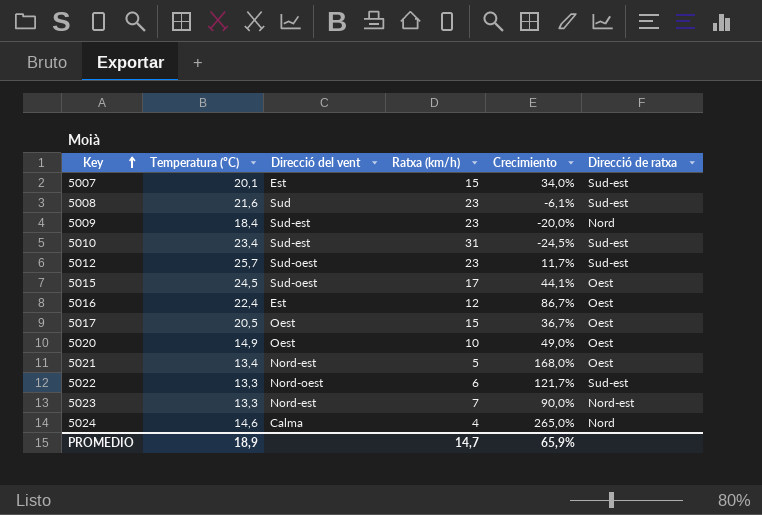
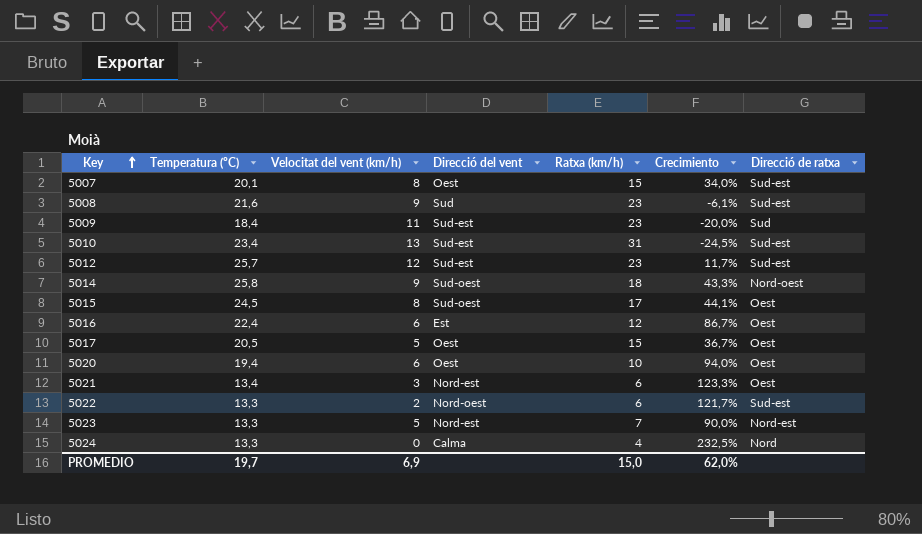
column Velocitat del vent (km/h) | position: none -> 3
5007 | Direcció del vent: Est -> Oest
5009 | Direcció de ratxa: Nord -> Sud
5012 | Direcció del vent: Sud-oest -> Sud-est
row 5014: none -> 25,8 | 9 | Sud-oest | 18 | 43,3% | Nord-oest
5020 | Temperatura (ºC): 14,9 -> 19,4
5020 | Crecimiento: 49,0% -> 94,0%
5021 | Ratxa (km/h): 5 -> 6
5021 | Crecimiento: 168,0% -> 123,3%
5024 | Temperatura (ºC): 14,6 -> 13,3
5024 | Crecimiento: 265,0% -> 232,5%
PROMEDIO | Temperatura (ºC): 18,9 -> 19,7
PROMEDIO | Ratxa (km/h): 14,7 -> 15,0
PROMEDIO | Crecimiento: 65,9% -> 62,0%

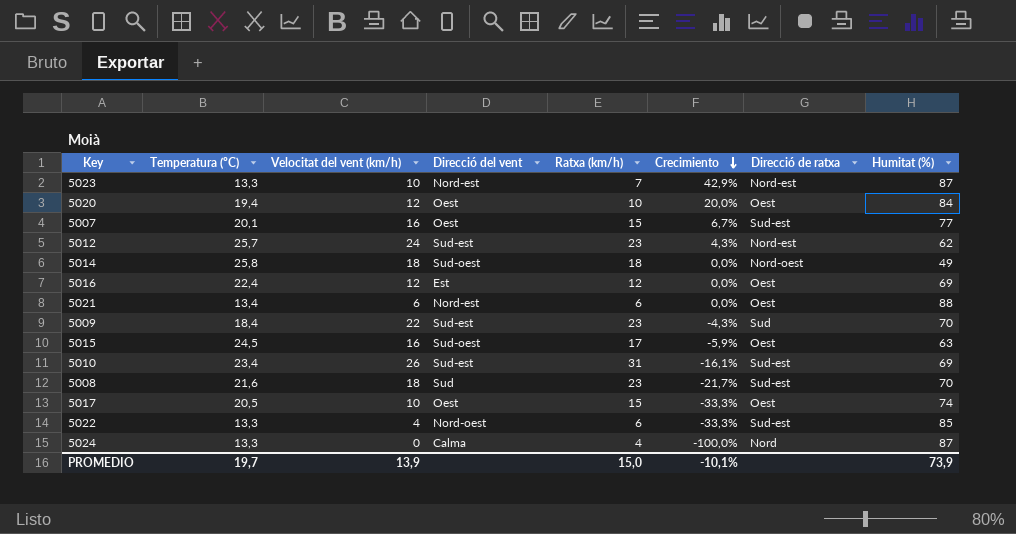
row order: Key ascending -> Crecimiento descending
column Crecimiento | formula: ([Temperatura (ºC)] - [Ratxa (km/h)]) / [Ratxa (km/h)] -> ([Velocitat del vent (km/h)] - [Ratxa (km/h)]) / [Ratxa (km/h)]
column Humitat (%) | position: none -> 8
5023 | Velocitat del vent (km/h): 5 -> 10
5020 | Velocitat del vent (km/h): 6 -> 12
5007 | Velocitat del vent (km/h): 8 -> 16
5012 | Velocitat del vent (km/h): 12 -> 24
5012 | Direcció de ratxa: Sud-est -> Nord-est
5014 | Velocitat del vent (km/h): 9 -> 18
5016 | Velocitat del vent (km/h): 6 -> 12
5021 | Velocitat del vent (km/h): 3 -> 6
5009 | Velocitat del vent (km/h): 11 -> 22
5015 | Velocitat del vent (km/h): 8 -> 16
5010 | Velocitat del vent (km/h): 13 -> 26
5008 | Velocitat del vent (km/h): 9 -> 18
5017 | Velocitat del vent (km/h): 5 -> 10
5022 | Velocitat del vent (km/h): 2 -> 4
PROMEDIO | Velocitat del vent (km/h): 6,9 -> 13,9
PROMEDIO | Crecimiento: 62,0% -> -10,1%

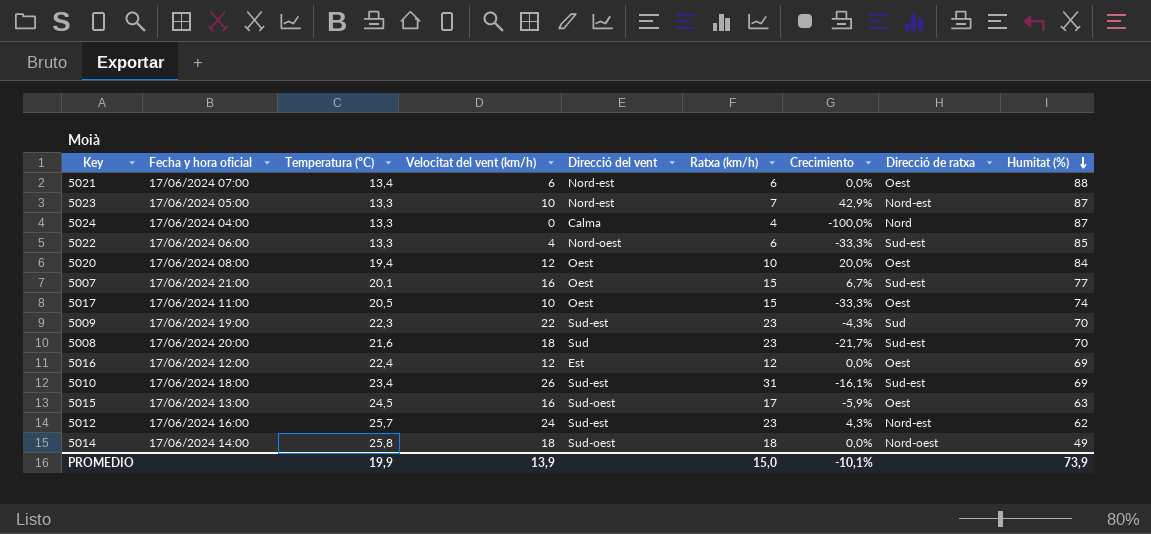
row order: Crecimiento descending -> Humitat (%) descending
column Fecha y hora oficial | position: none -> 2
5009 | Temperatura (ºC): 18,4 -> 22,3
PROMEDIO | Temperatura (ºC): 19,7 -> 19,9

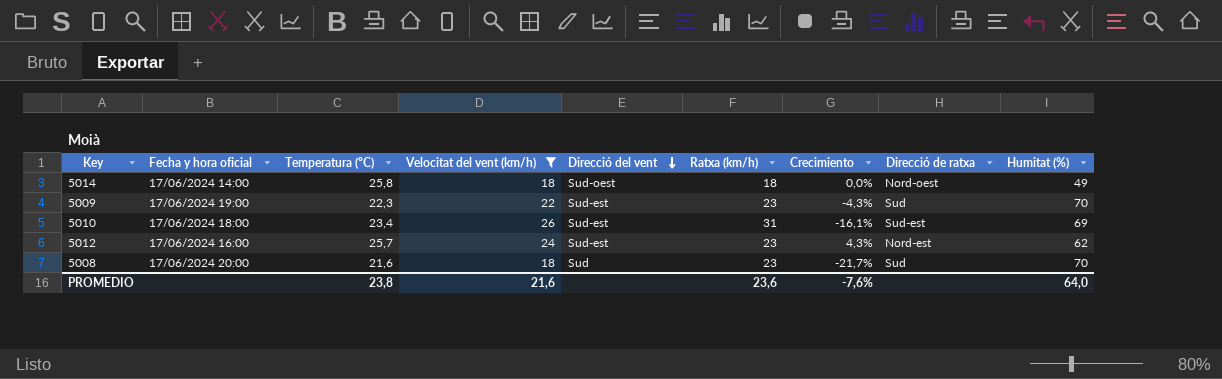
filter: none -> Velocitat del vent (km/h) >= 18
row order: Humitat (%) descending -> Direcció del vent descending
5008 | Direcció de ratxa: Sud-est -> Sud
PROMEDIO | Temperatura (ºC): 19,9 -> 23,8
PROMEDIO | Velocitat del vent (km/h): 13,9 -> 21,6
PROMEDIO | Ratxa (km/h): 15,0 -> 23,6
PROMEDIO | Crecimiento: -10,1% -> -7,6%
PROMEDIO | Humitat (%): 73,9 -> 64,0

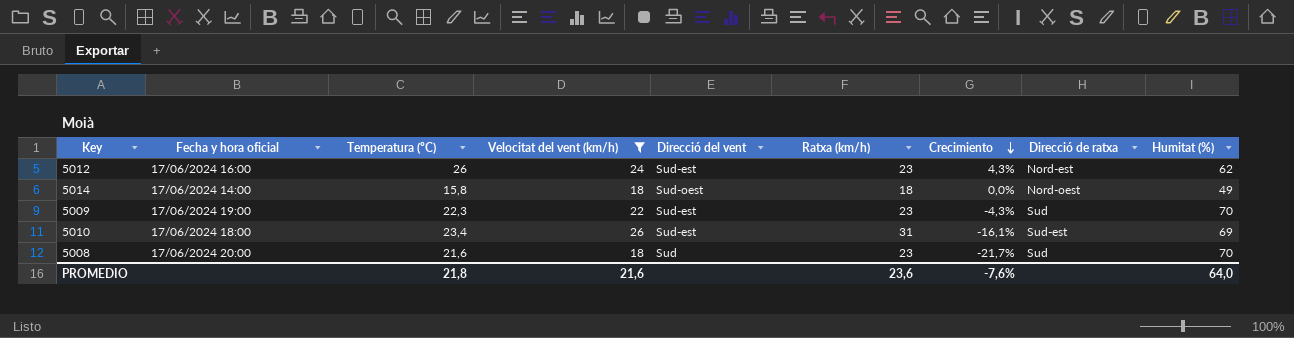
row order: Direcció del vent descending -> Crecimiento descending
5012 | Temperatura (ºC): 25,7 -> 26
5014 | Temperatura (ºC): 25,8 -> 15,8
PROMEDIO | Temperatura (ºC): 23,8 -> 21,8

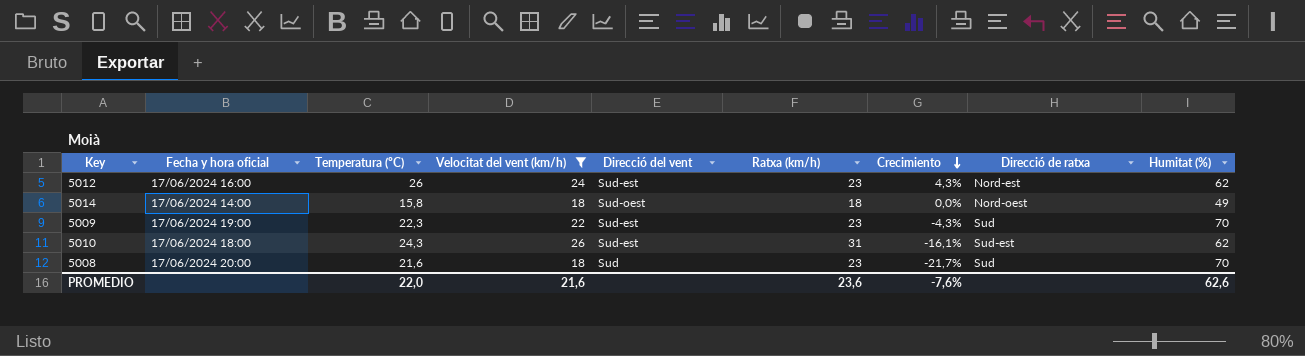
5010 | Temperatura (ºC): 23,4 -> 24,3
5010 | Humitat (%): 69 -> 62
PROMEDIO | Temperatura (ºC): 21,8 -> 22,0
PROMEDIO | Humitat (%): 64,0 -> 62,6

